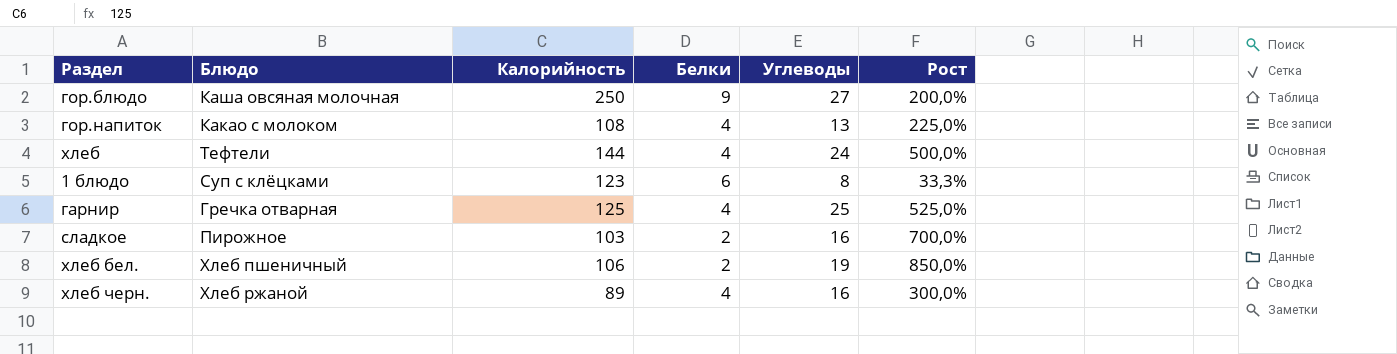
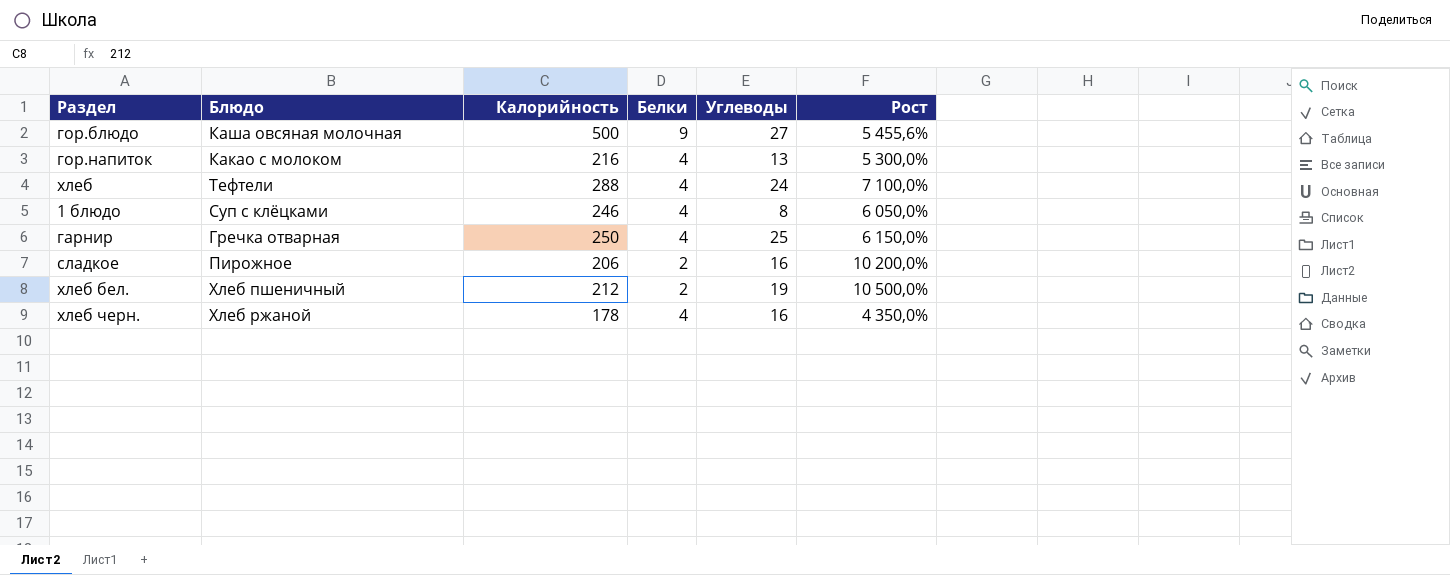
column Рост | formula: ([Углеводы] - [Белки]) / [Белки] -> ([Калорийность] - [Белки]) / [Белки]
гор.блюдо | Калорийность: 250 -> 500
гор.напиток | Калорийность: 108 -> 216
хлеб | Калорийность: 144 -> 288
1 блюдо | Калорийность: 123 -> 246
1 блюдо | Белки: 6 -> 4
гарнир | Калорийность: 125 -> 250
сладкое | Калорийность: 103 -> 206
хлеб бел. | Калорийность: 106 -> 212
хлеб черн. | Калорийность: 89 -> 178

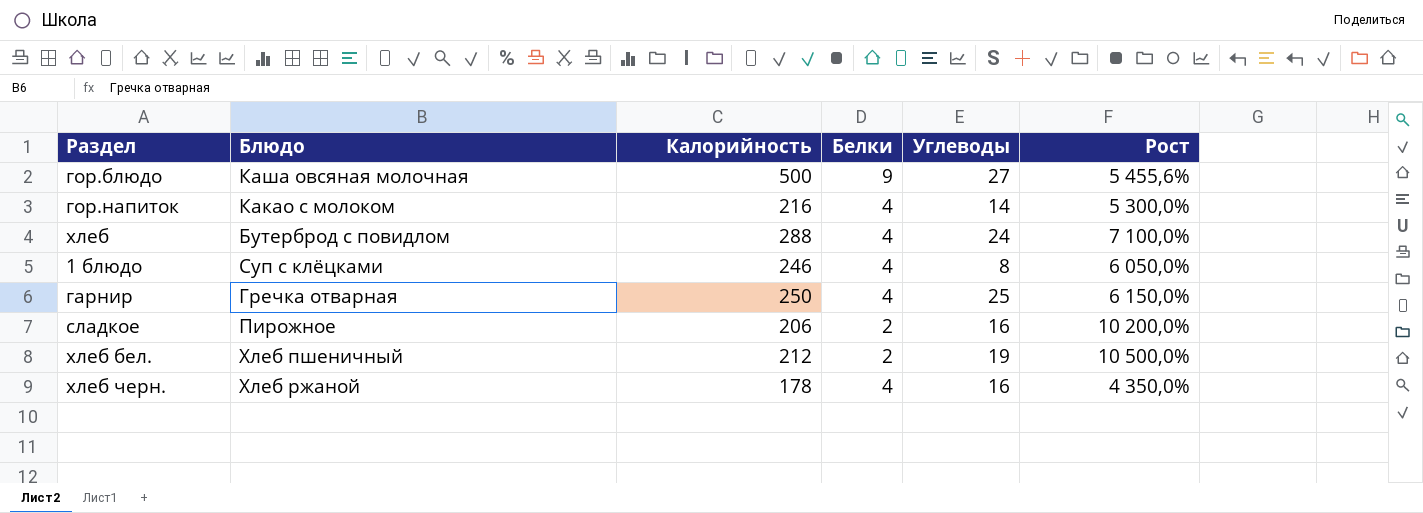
гор.напиток | Углеводы: 13 -> 14
хлеб | Блюдо: Тефтели -> Бутерброд с повидлом

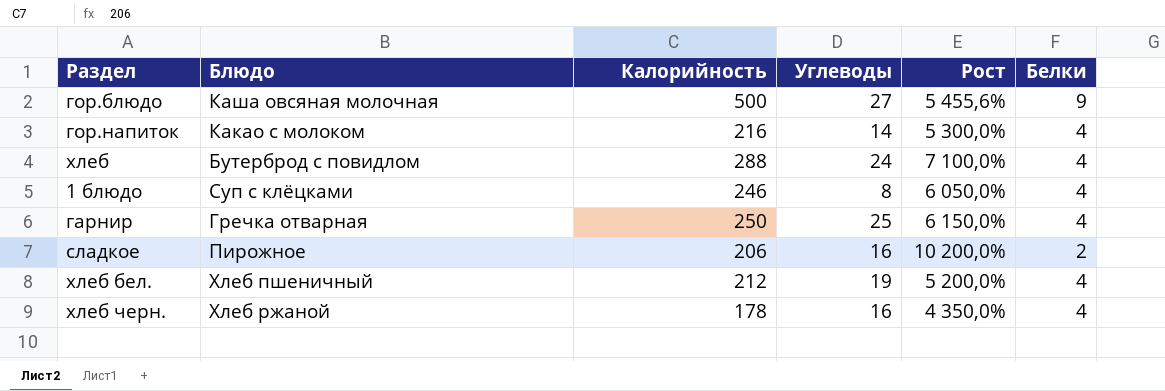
column Белки | position: 4 -> 6
хлеб бел. | Рост: 10 500,0% -> 5 200,0%
хлеб бел. | Белки: 2 -> 4

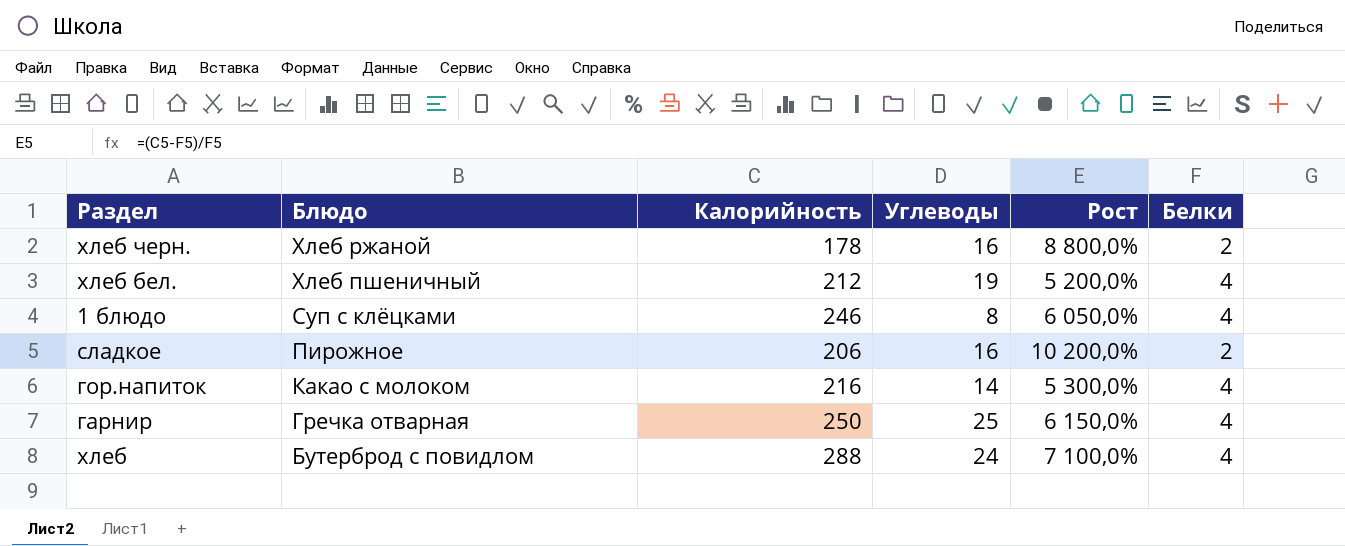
row order: none -> Блюдо descending
row гор.блюдо: Каша овсяная молочная | 500 | 27 | 5 455,6% | 9 -> none
хлеб черн. | Рост: 4 350,0% -> 8 800,0%
хлеб черн. | Белки: 4 -> 2

